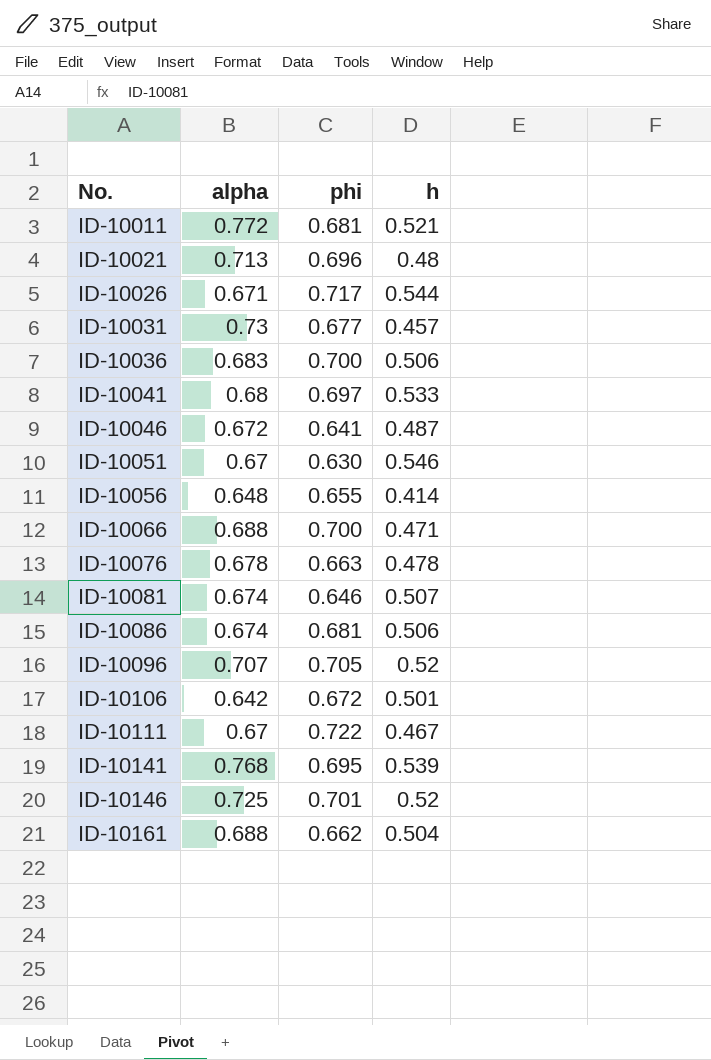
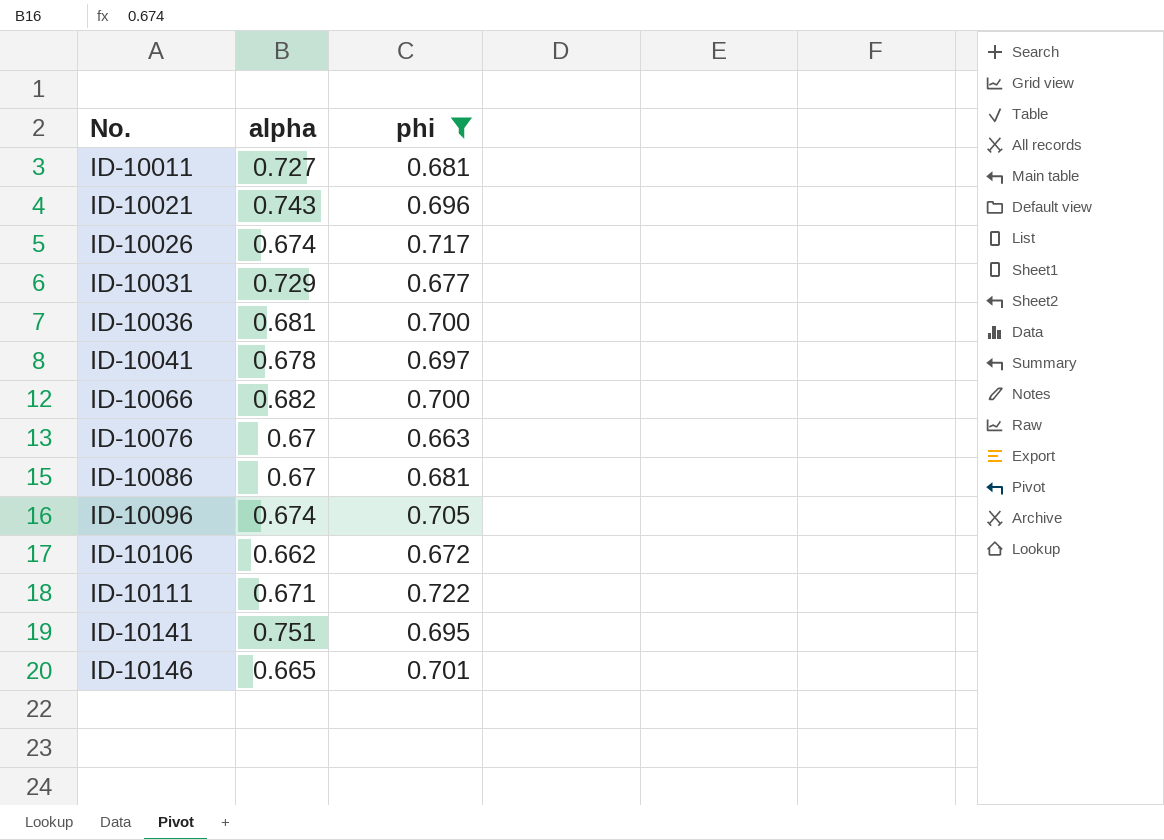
filter: none -> phi >= 0.663
column h | position: 4 -> none
ID-10011 | alpha: 0.772 -> 0.727
ID-10021 | alpha: 0.713 -> 0.743
ID-10026 | alpha: 0.671 -> 0.674
ID-10031 | alpha: 0.73 -> 0.729
ID-10036 | alpha: 0.683 -> 0.681
ID-10041 | alpha: 0.68 -> 0.678
ID-10066 | alpha: 0.688 -> 0.682
ID-10076 | alpha: 0.678 -> 0.67
ID-10086 | alpha: 0.674 -> 0.67
ID-10096 | alpha: 0.707 -> 0.674
ID-10106 | alpha: 0.642 -> 0.662
ID-10111 | alpha: 0.67 -> 0.671
ID-10141 | alpha: 0.768 -> 0.751
ID-10146 | alpha: 0.725 -> 0.665

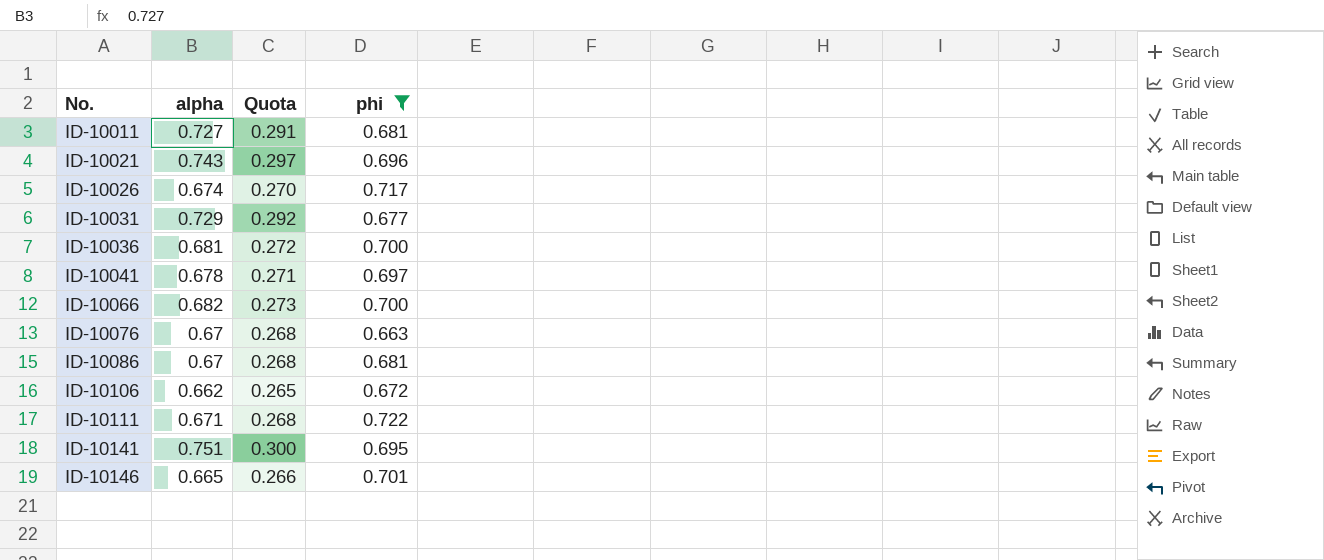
column Quota | formula: none -> [alpha] * 0.4
row ID-10096: 0.674 | 0.705 -> none

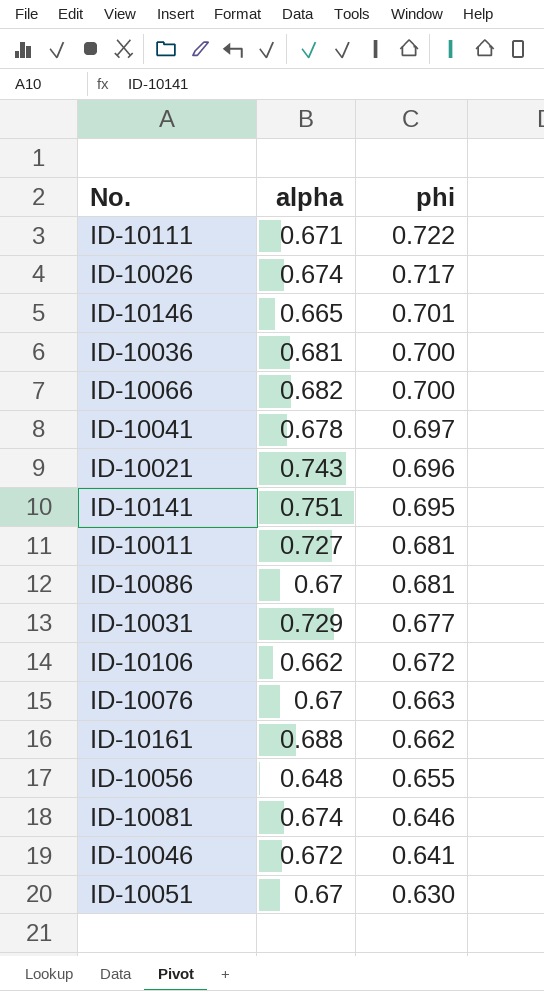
filter: phi >= 0.663 -> none
row order: No. ascending -> phi descending
column Quota | formula: [alpha] * 0.4 -> none

